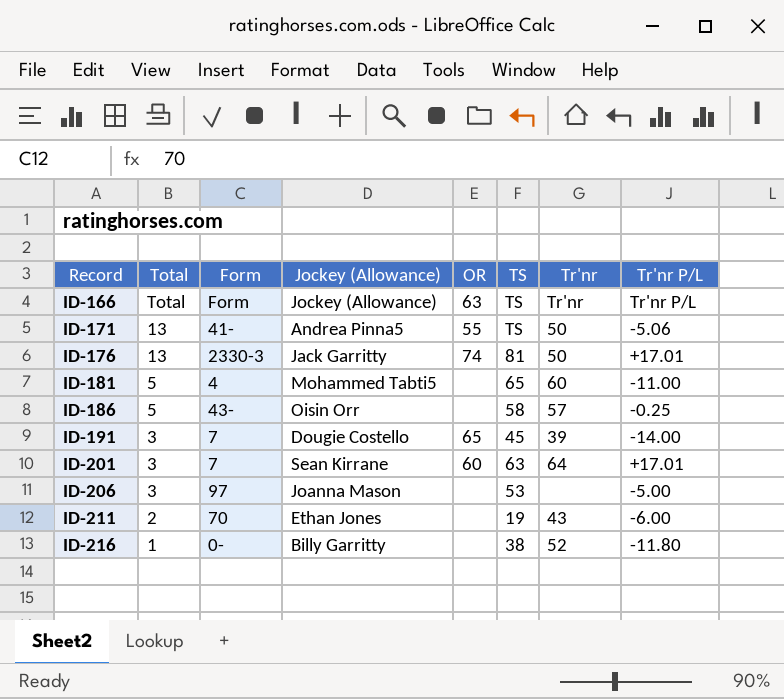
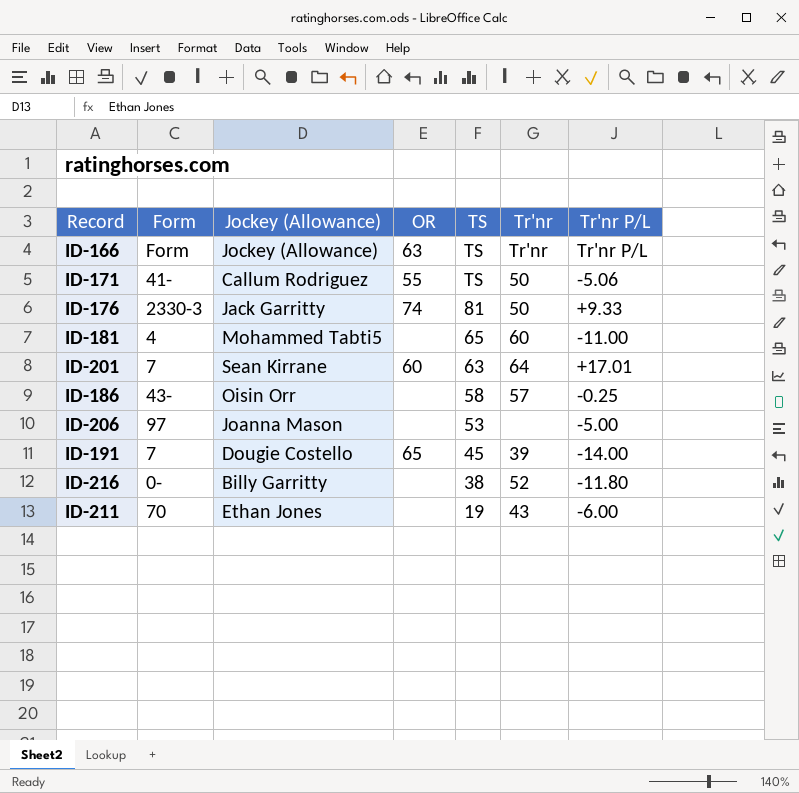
row order: Record ascending -> TS descending
column Total | position: 2 -> none
ID-171 | Jockey (Allowance): Andrea Pinna5 -> Callum Rodriguez
ID-176 | Tr'nr P/L: +17.01 -> +9.33

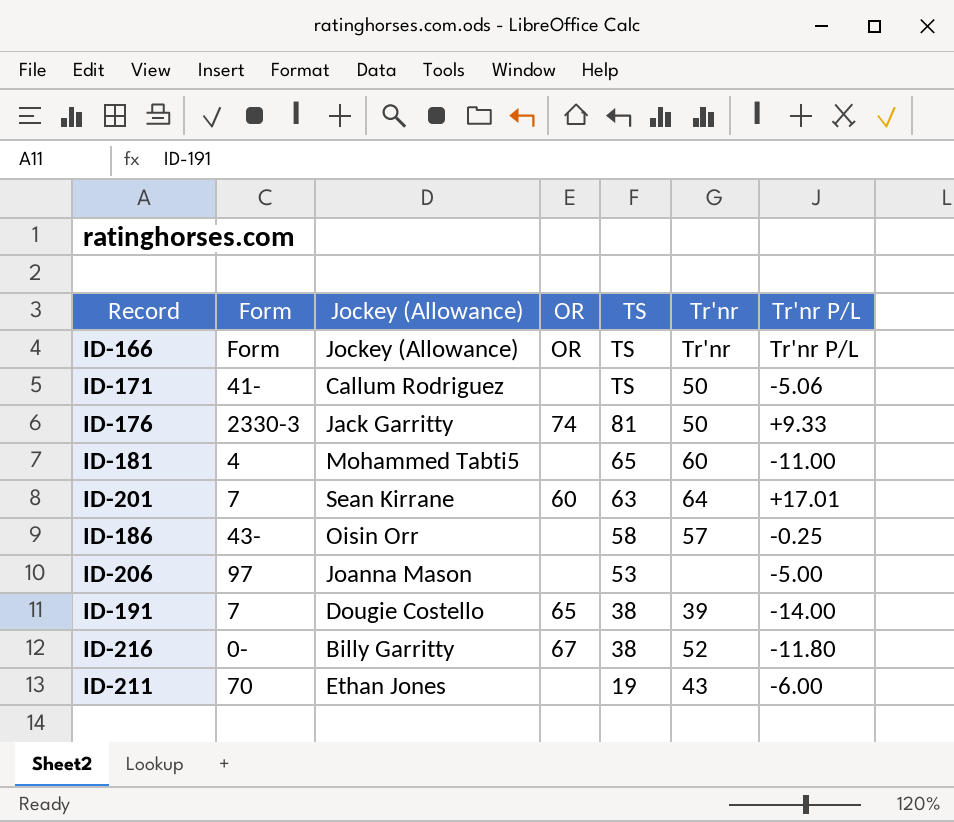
ID-166 | OR: 63 -> OR
ID-171 | OR: 55 -> none
ID-191 | TS: 45 -> 38
ID-216 | OR: none -> 67

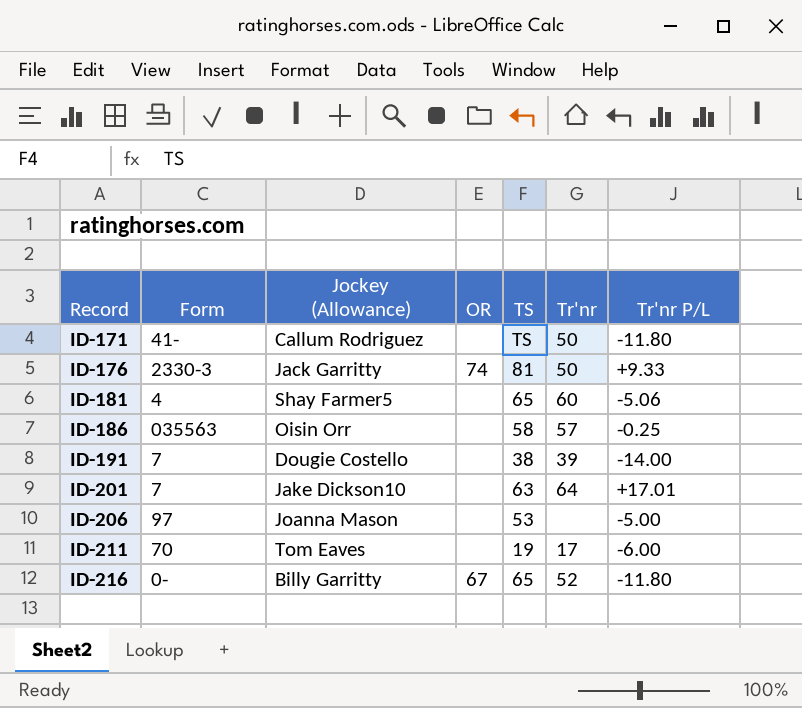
row order: TS descending -> Record ascending
row ID-166: Form | Jockey (Allowance) | OR | TS | Tr'nr | Tr'nr P/L -> none
ID-171 | Tr'nr P/L: -5.06 -> -11.80
ID-181 | Jockey (Allowance): Mohammed Tabti5 -> Shay Farmer5
ID-181 | Tr'nr P/L: -11.00 -> -5.06
ID-186 | Form: 43- -> 035563
ID-191 | OR: 65 -> none
ID-201 | Jockey (Allowance): Sean Kirrane -> Jake Dickson10
ID-201 | OR: 60 -> none
ID-211 | Jockey (Allowance): Ethan Jones -> Tom Eaves
ID-211 | Tr'nr: 43 -> 17
ID-216 | TS: 38 -> 65

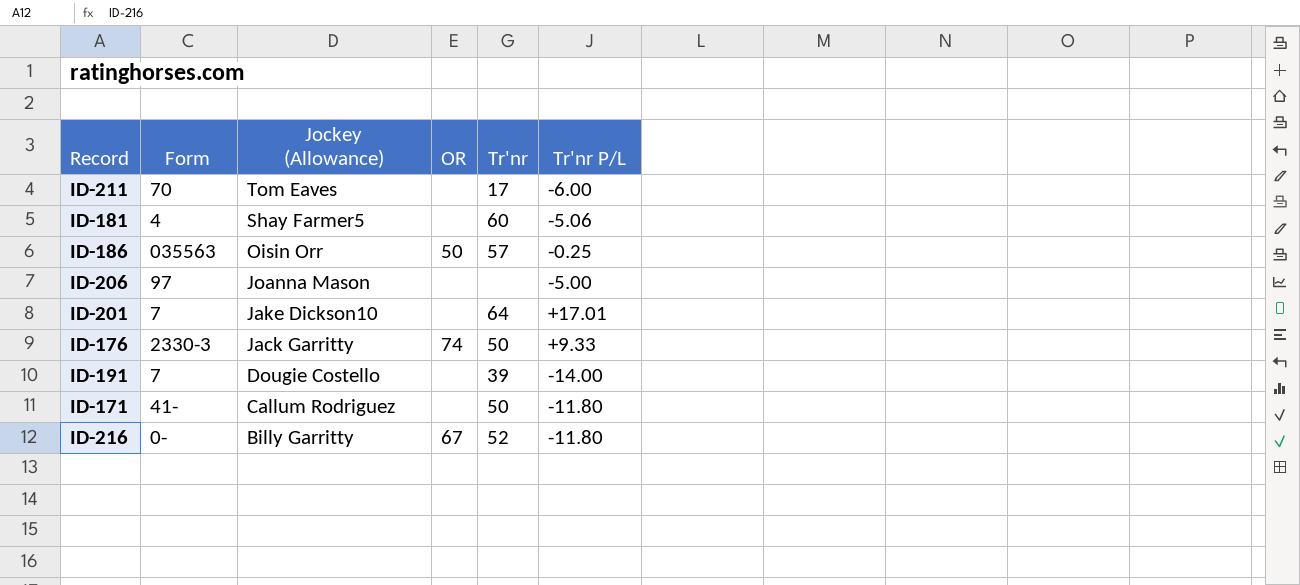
row order: Record ascending -> Jockey (Allowance) descending
column TS | position: 5 -> none
ID-186 | OR: none -> 50

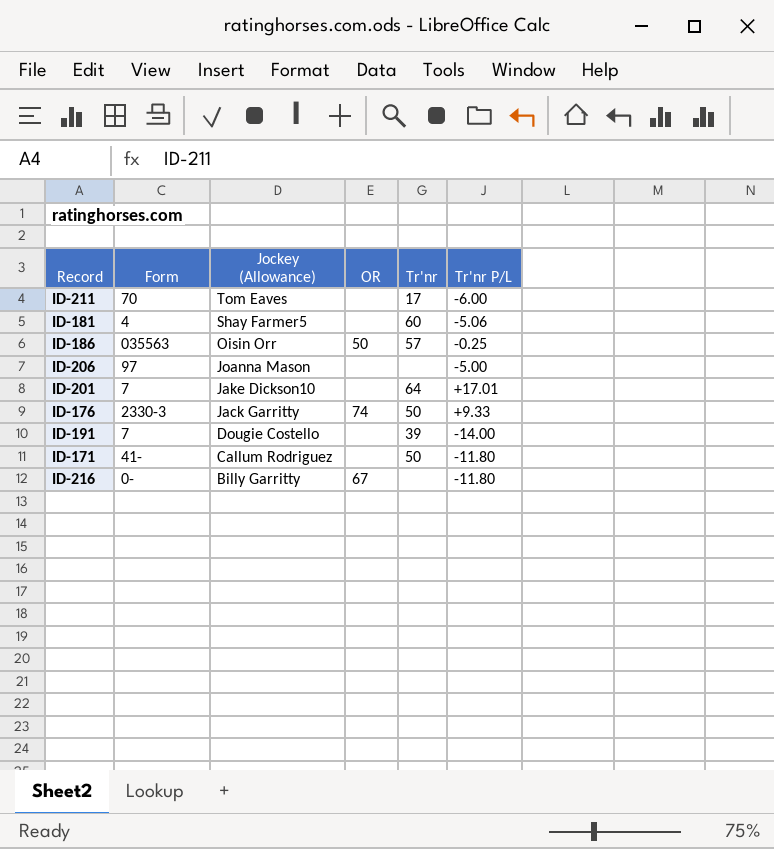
ID-216 | Tr'nr: 52 -> none

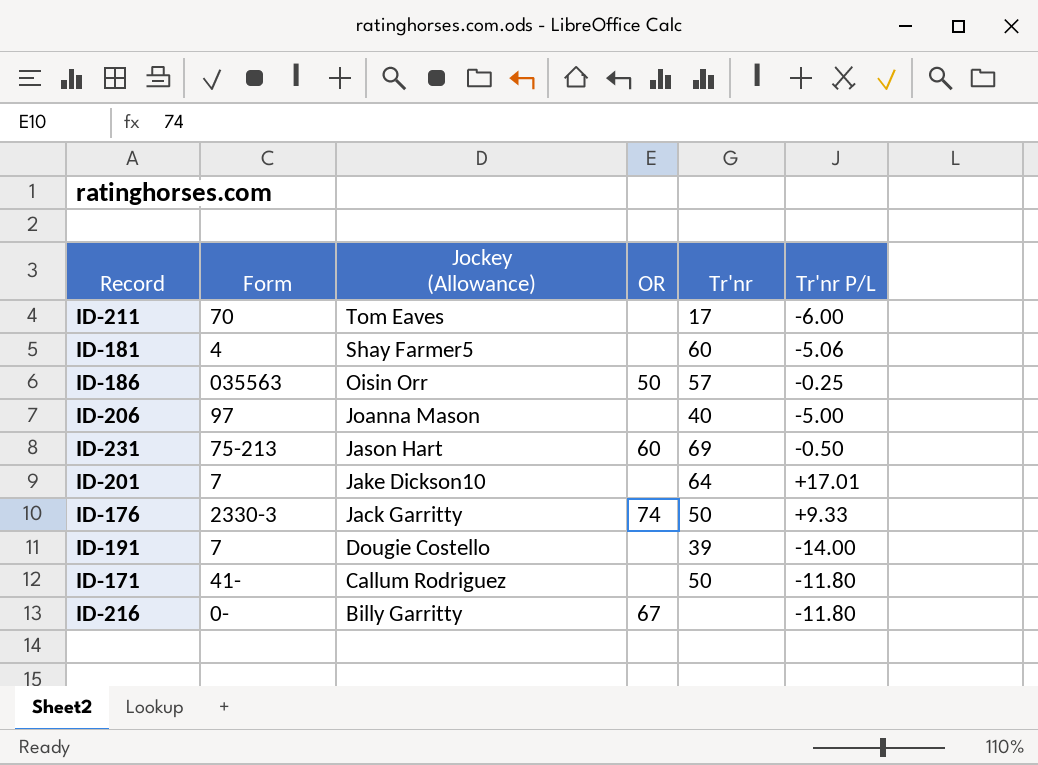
ID-206 | Tr'nr: none -> 40
row ID-231: none -> 75-213 | Jason Hart | 60 | 69 | -0.50

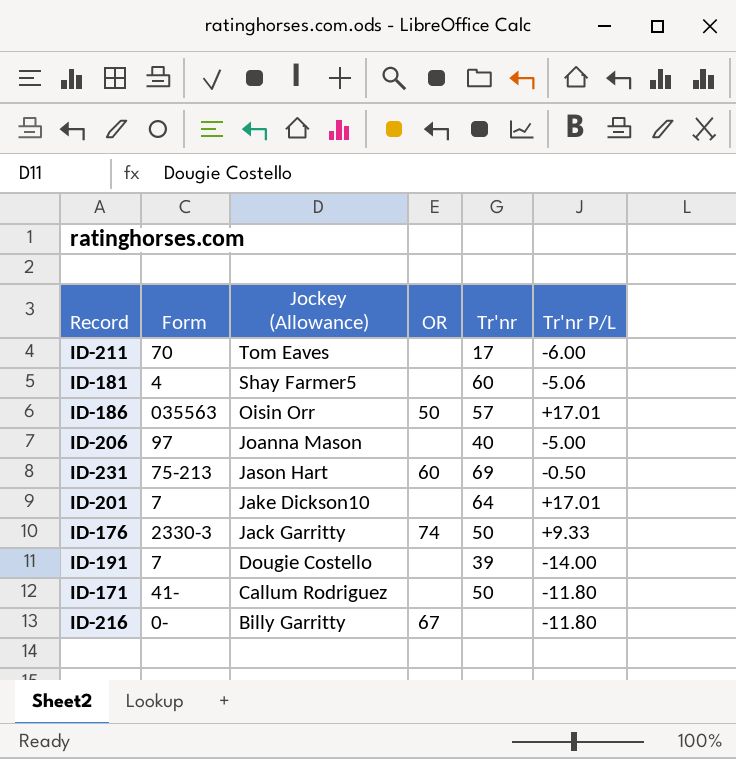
ID-186 | Tr'nr P/L: -0.25 -> +17.01

